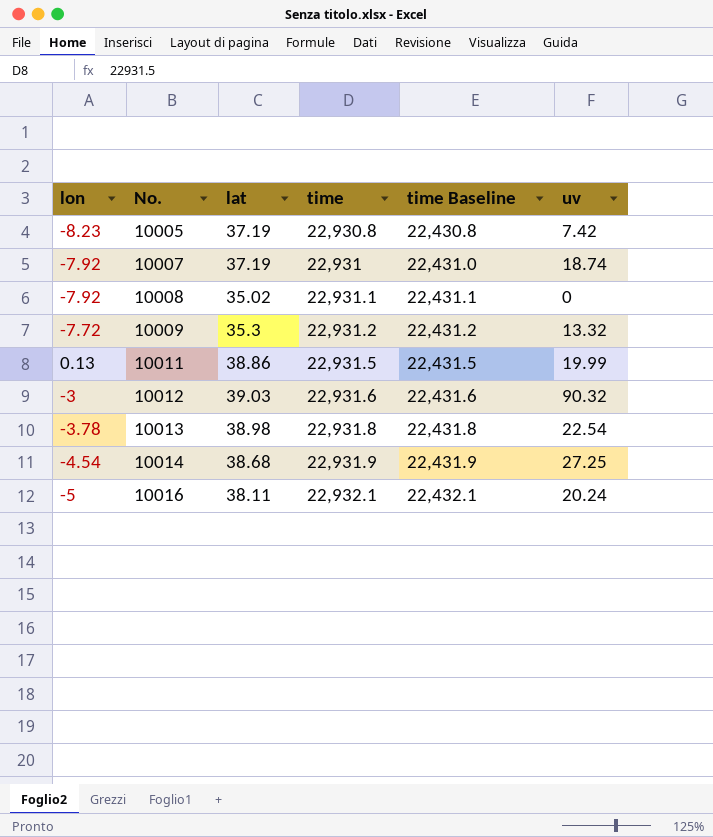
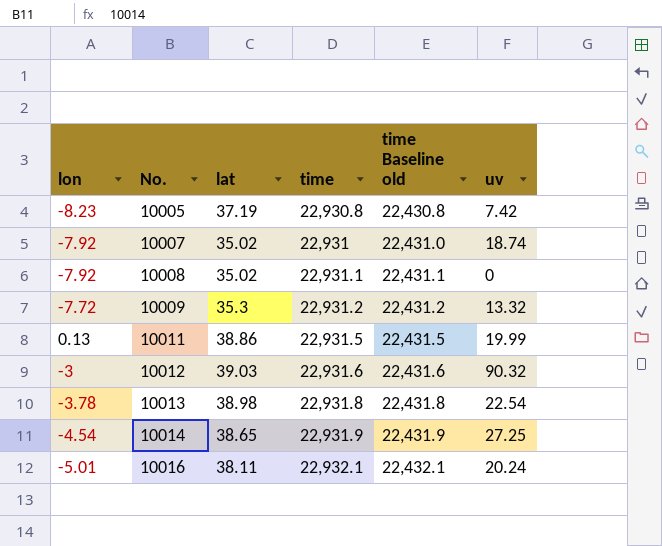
column name: time Baseline -> time Baseline old
10007 | lat: 37.19 -> 35.02
10014 | lat: 38.68 -> 38.65
10016 | lon: -5 -> -5.01

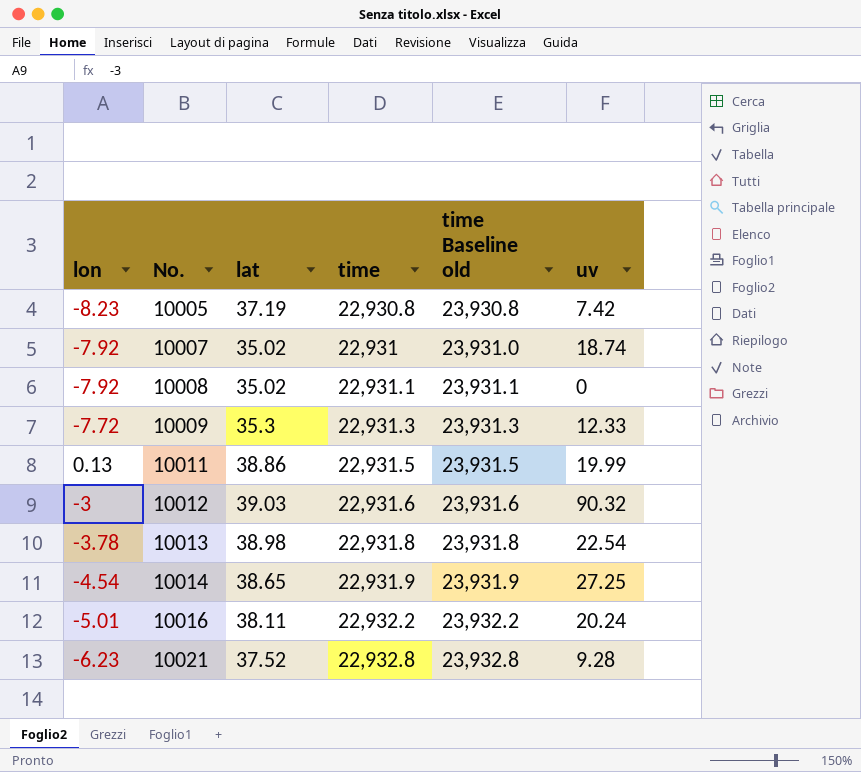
column time Baseline old | formula: [time] - 500 -> [time] + 1000
10009 | time: 22,931.2 -> 22,931.3
10009 | uv: 13.32 -> 12.33
10016 | time: 22,932.1 -> 22,932.2
row 10021: none -> -6.23 | 37.52 | 22,932.8 | 23,932.8 | 9.28

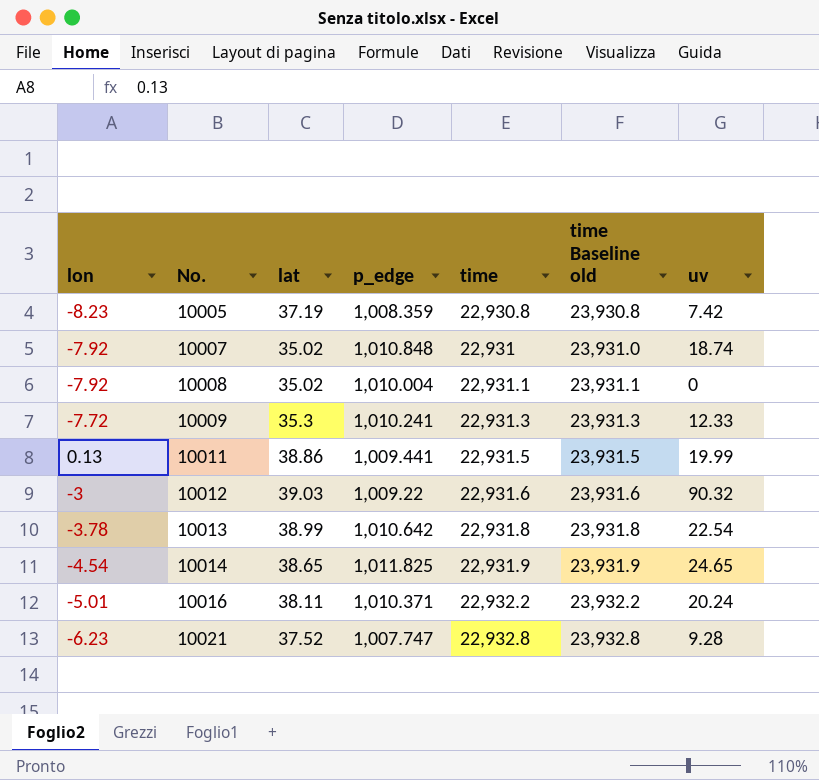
column p_edge | position: none -> 4
10013 | lat: 38.98 -> 38.99
10014 | uv: 27.25 -> 24.65

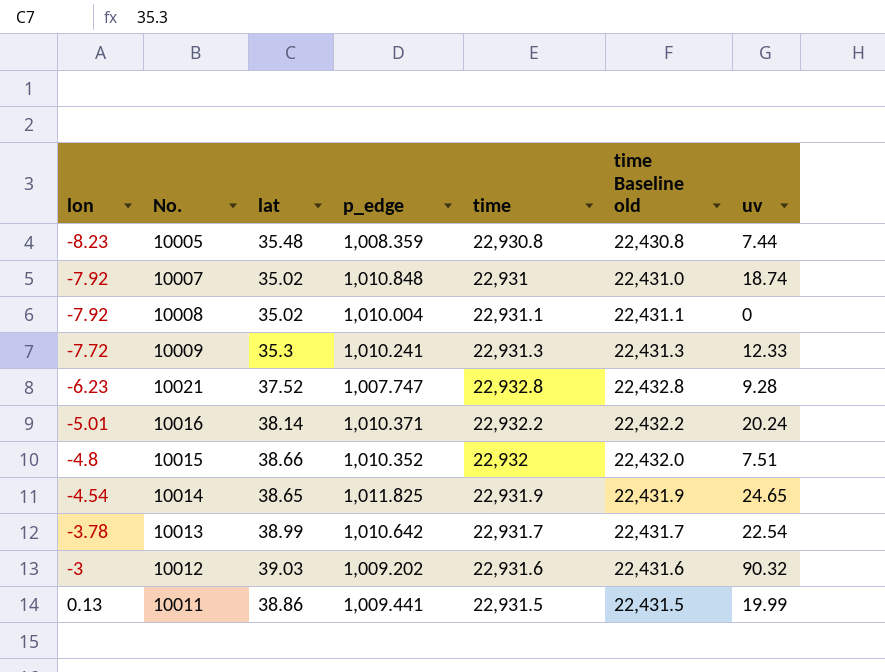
row order: No. ascending -> lon ascending
column time Baseline old | formula: [time] + 1000 -> [time] - 500
10005 | lat: 37.19 -> 35.48
10005 | uv: 7.42 -> 7.44
10016 | lat: 38.11 -> 38.14
row 10015: none -> -4.8 | 38.66 | 1,010.352 | 22,932 | 22,432.0 | 7.51
10013 | time: 22,931.8 -> 22,931.7
10012 | p_edge: 1,009.22 -> 1,009.202

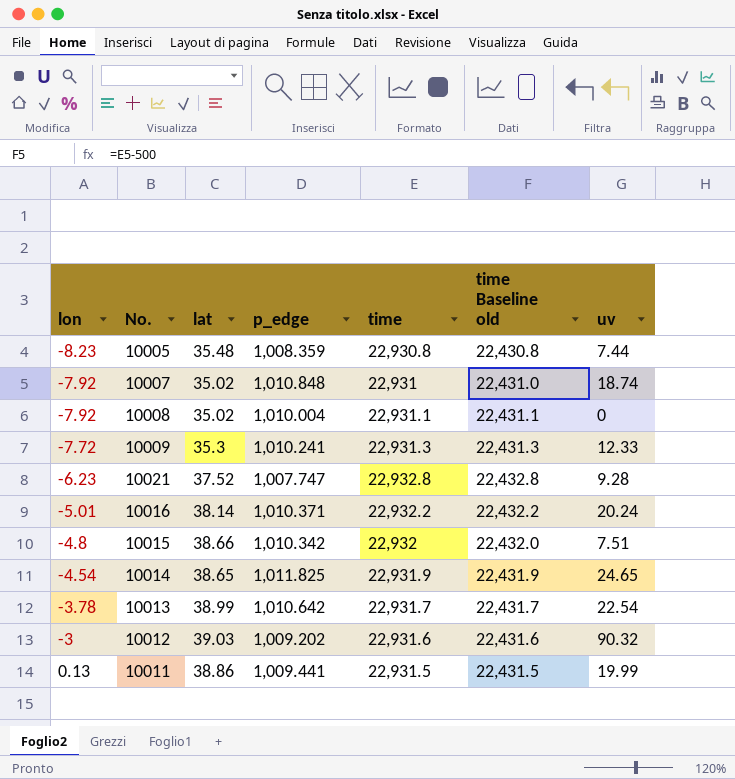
10015 | p_edge: 1,010.352 -> 1,010.342

